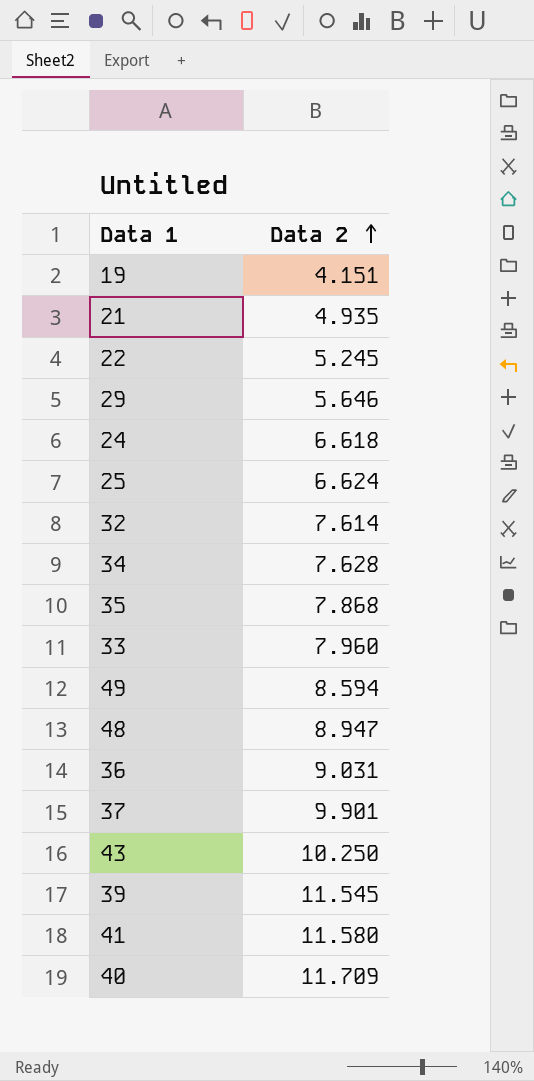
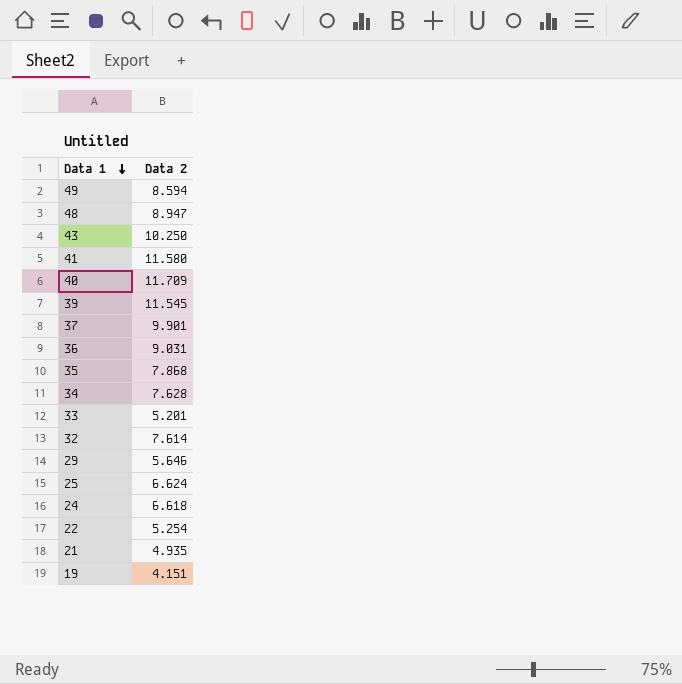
row order: Data 2 ascending -> Data 1 descending
33 | Data 2: 7.960 -> 5.201
22 | Data 2: 5.245 -> 5.254

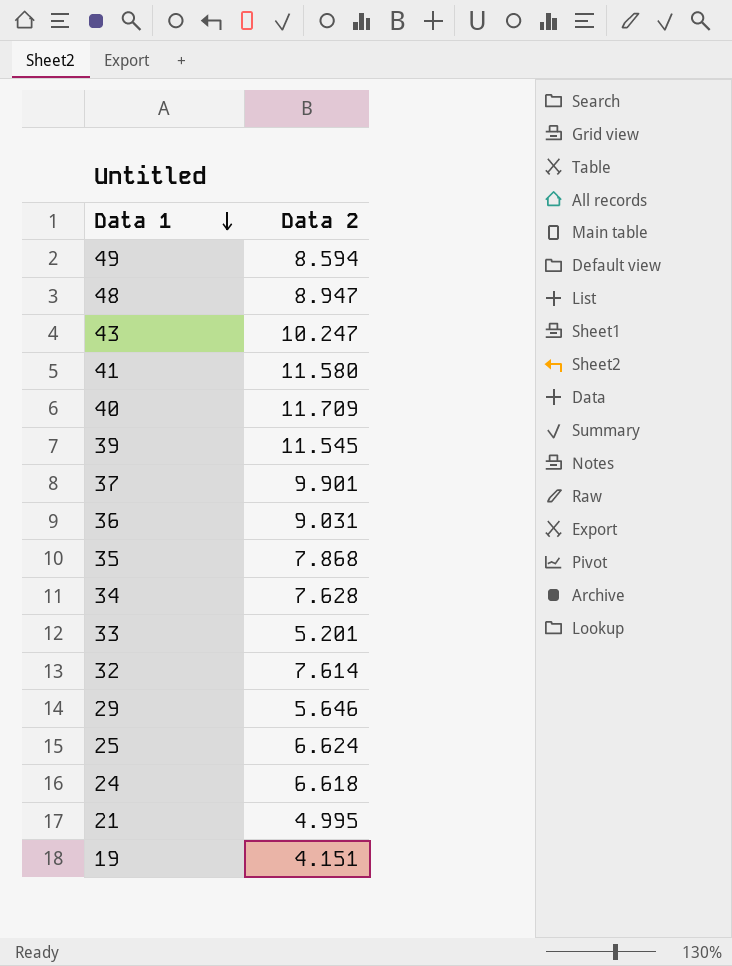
row 22: 5.254 -> none
43 | Data 2: 10.250 -> 10.247
21 | Data 2: 4.935 -> 4.995

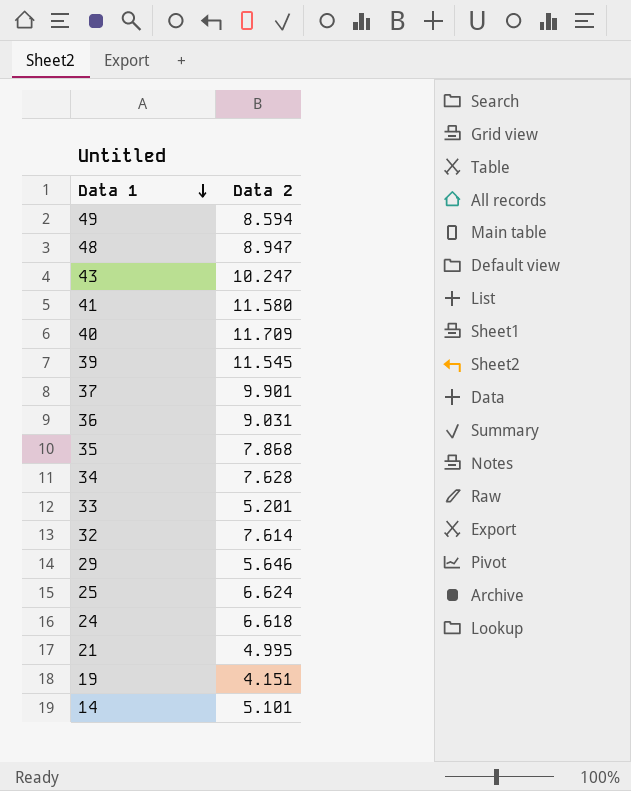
row 14: none -> 5.101

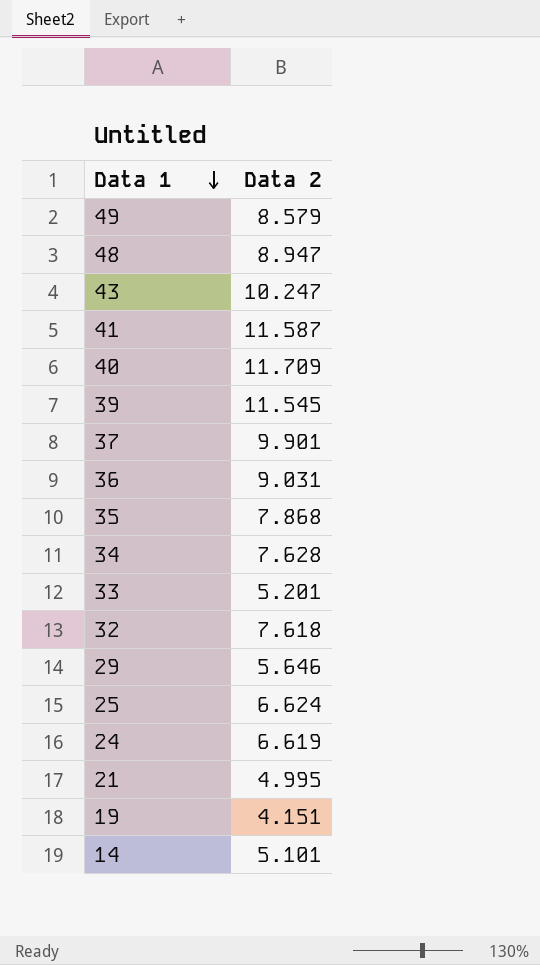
49 | Data 2: 8.594 -> 8.579
41 | Data 2: 11.580 -> 11.587
32 | Data 2: 7.614 -> 7.618
24 | Data 2: 6.618 -> 6.619

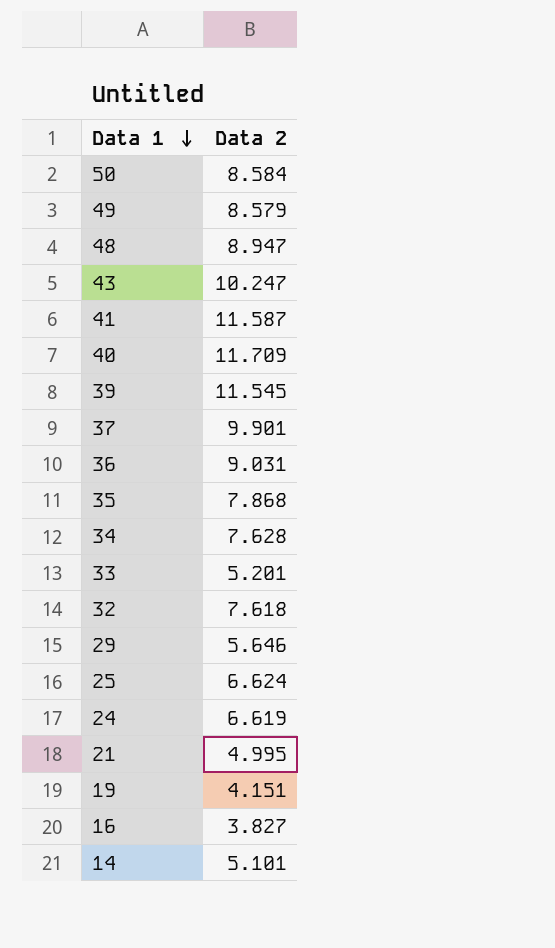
row 50: none -> 8.584
row 16: none -> 3.827

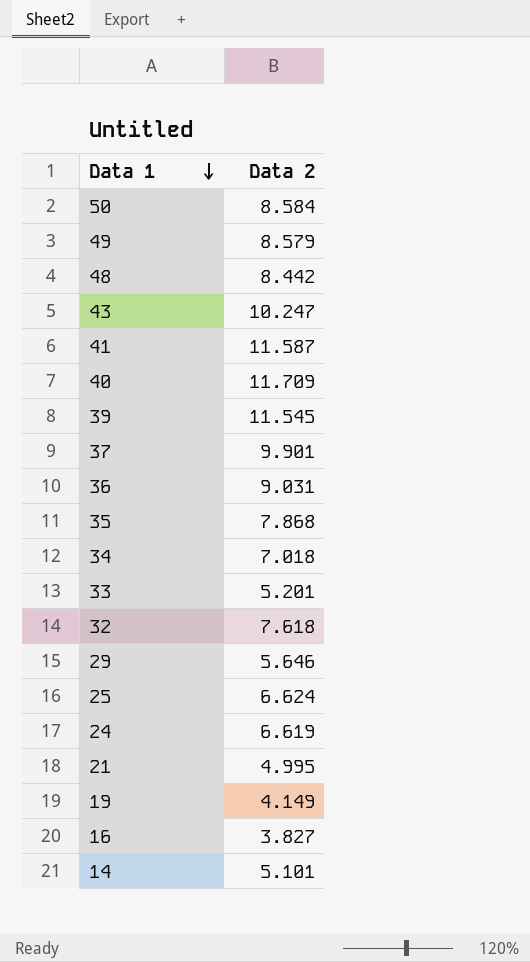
48 | Data 2: 8.947 -> 8.442
34 | Data 2: 7.628 -> 7.018
19 | Data 2: 4.151 -> 4.149

